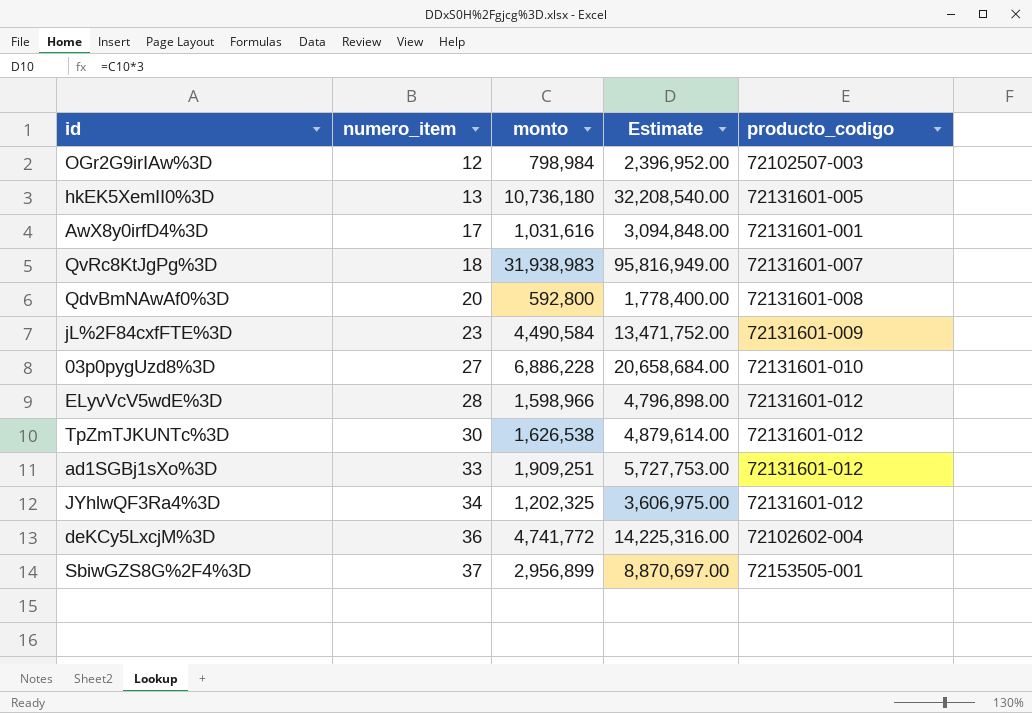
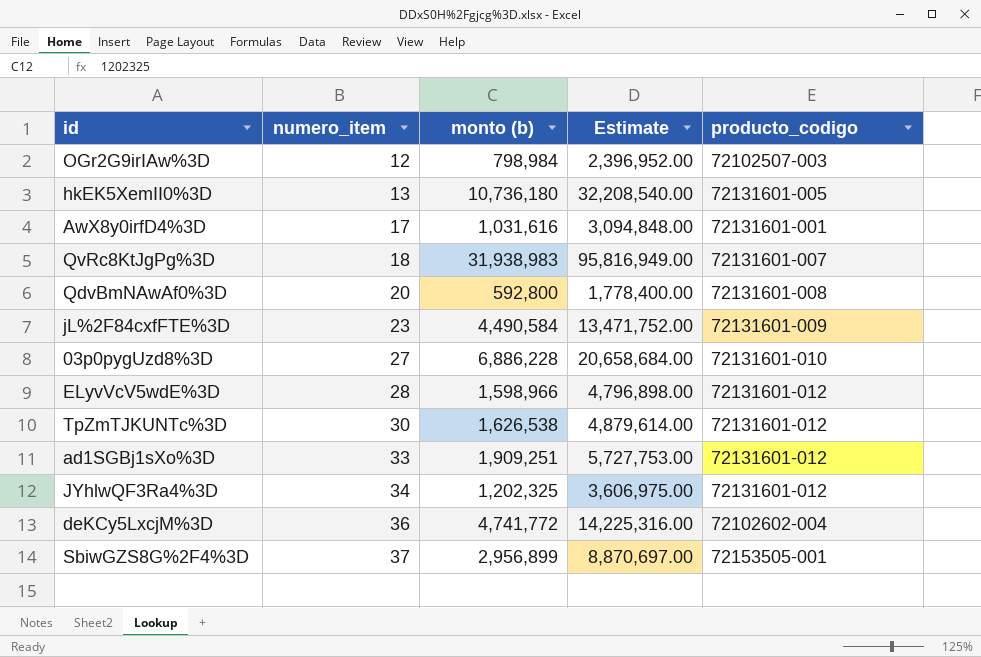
column name: monto -> monto (b)

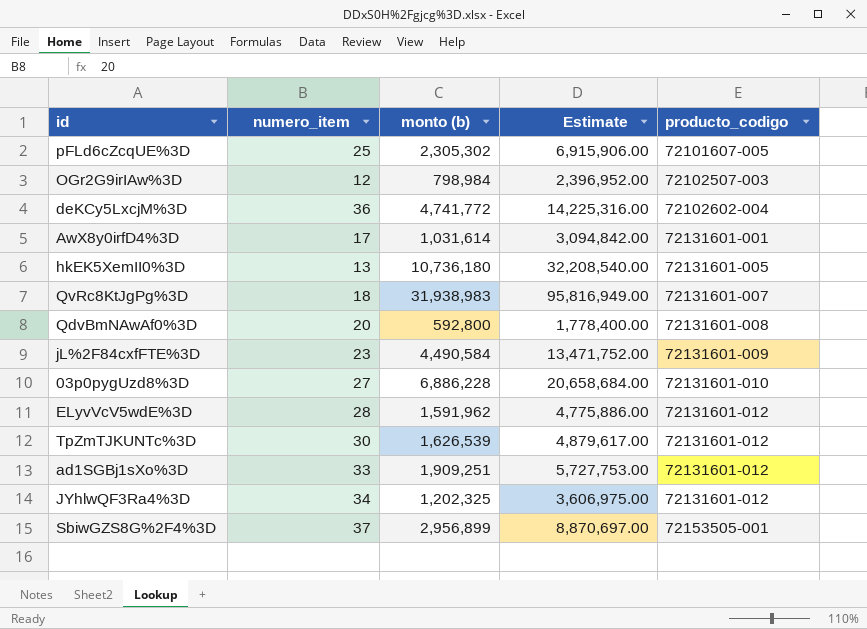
row order: numero_item ascending -> producto_codigo ascending
row pFLd6cZcqUE%3D: none -> 25 | 2,305,302 | 6,915,906.00 | 72101607-005
AwX8y0irfD4%3D | monto (b): 1,031,616 -> 1,031,614
AwX8y0irfD4%3D | Estimate: 3,094,848.00 -> 3,094,842.00
ELyvVcV5wdE%3D | monto (b): 1,598,966 -> 1,591,962
ELyvVcV5wdE%3D | Estimate: 4,796,898.00 -> 4,775,886.00
TpZmTJKUNTc%3D | monto (b): 1,626,538 -> 1,626,539
TpZmTJKUNTc%3D | Estimate: 4,879,614.00 -> 4,879,617.00

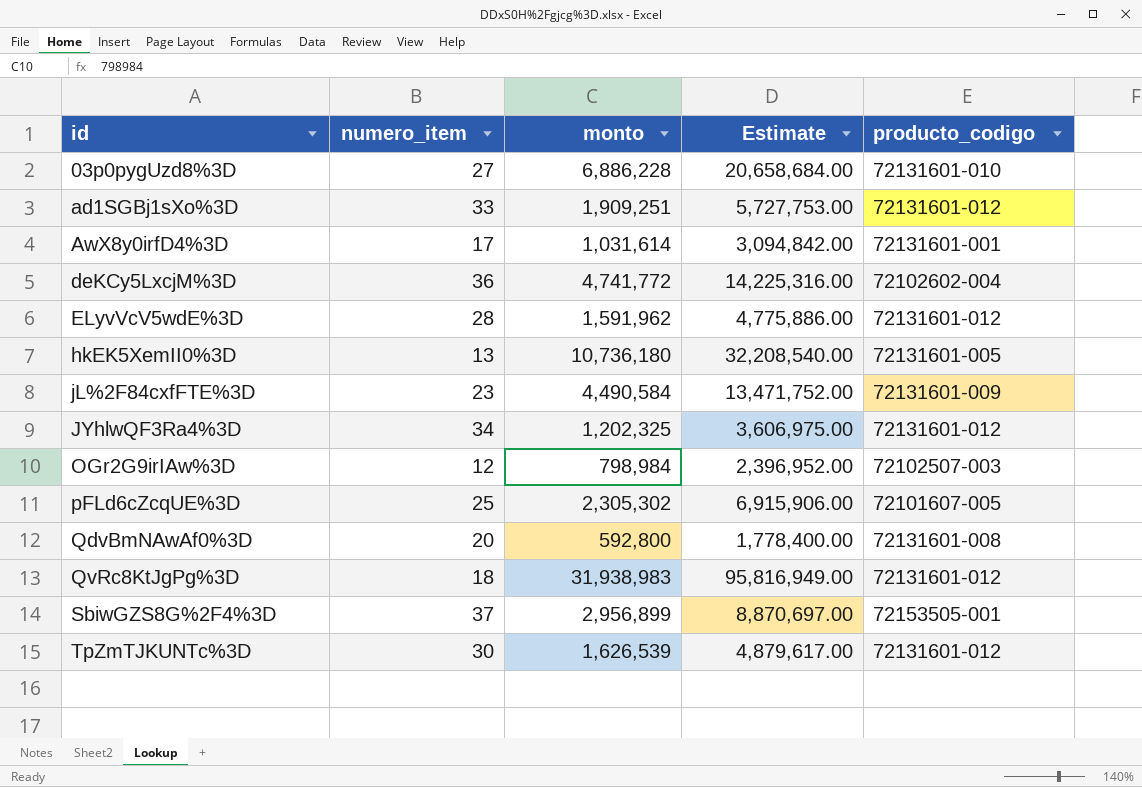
row order: producto_codigo ascending -> id ascending
column name: monto (b) -> monto
QvRc8KtJgPg%3D | producto_codigo: 72131601-007 -> 72131601-012

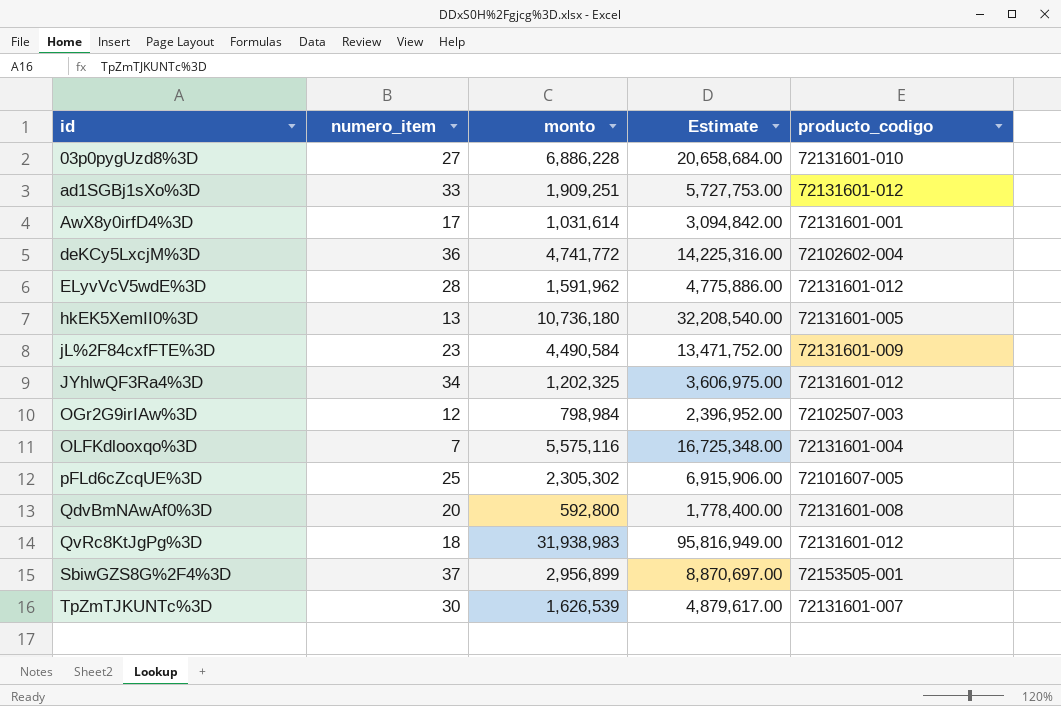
row OLFKdlooxqo%3D: none -> 7 | 5,575,116 | 16,725,348.00 | 72131601-004
TpZmTJKUNTc%3D | producto_codigo: 72131601-012 -> 72131601-007

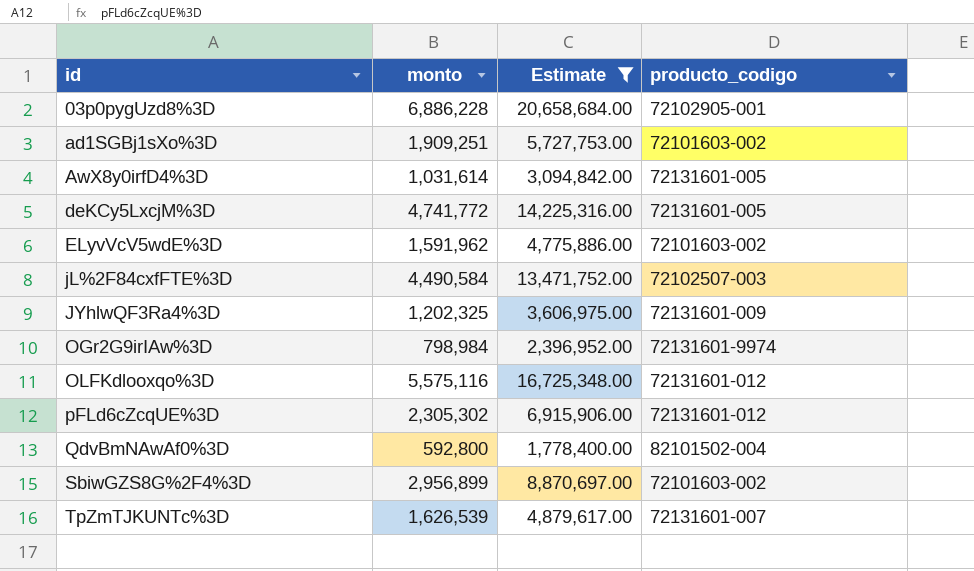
filter: none -> Estimate <= 20,658,684.00
column numero_item | position: 2 -> none
03p0pygUzd8%3D | producto_codigo: 72131601-010 -> 72102905-001
ad1SGBj1sXo%3D | producto_codigo: 72131601-012 -> 72101603-002
AwX8y0irfD4%3D | producto_codigo: 72131601-001 -> 72131601-005
deKCy5LxcjM%3D | producto_codigo: 72102602-004 -> 72131601-005
ELyvVcV5wdE%3D | producto_codigo: 72131601-012 -> 72101603-002
jL%2F84cxfFTE%3D | producto_codigo: 72131601-009 -> 72102507-003
JYhlwQF3Ra4%3D | producto_codigo: 72131601-012 -> 72131601-009
OGr2G9irIAw%3D | producto_codigo: 72102507-003 -> 72131601-9974
OLFKdlooxqo%3D | producto_codigo: 72131601-004 -> 72131601-012
pFLd6cZcqUE%3D | producto_codigo: 72101607-005 -> 72131601-012
QdvBmNAwAf0%3D | producto_codigo: 72131601-008 -> 82101502-004
SbiwGZS8G%2F4%3D | producto_codigo: 72153505-001 -> 72101603-002

